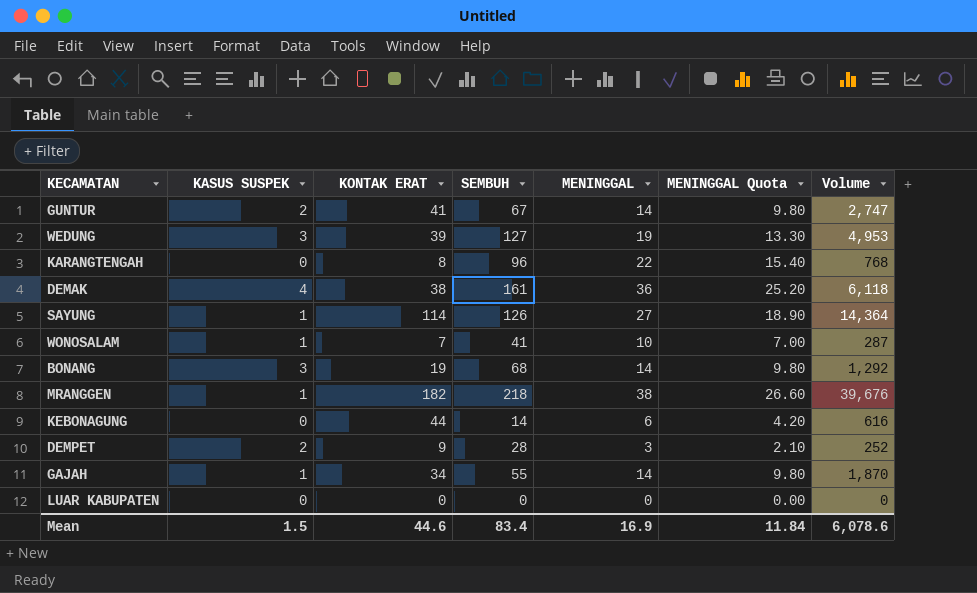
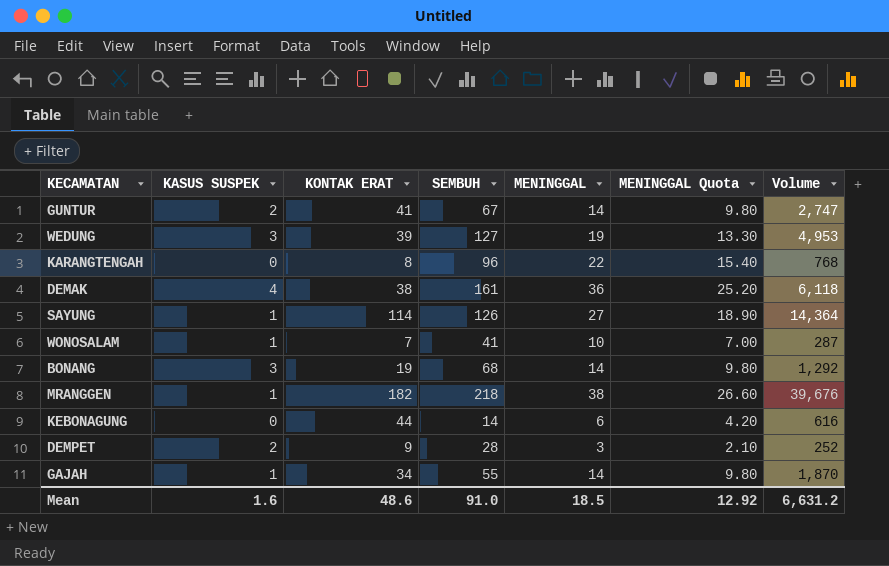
row LUAR KABUPATEN: 0 | 0 | 0 | 0 | 0.00 | 0 -> none
Mean | KASUS SUSPEK: 1.5 -> 1.6
Mean | KONTAK ERAT: 44.6 -> 48.6
Mean | SEMBUH: 83.4 -> 91.0
Mean | MENINGGAL: 16.9 -> 18.5
Mean | MENINGGAL Quota: 11.84 -> 12.92
Mean | Volume: 6,078.6 -> 6,631.2

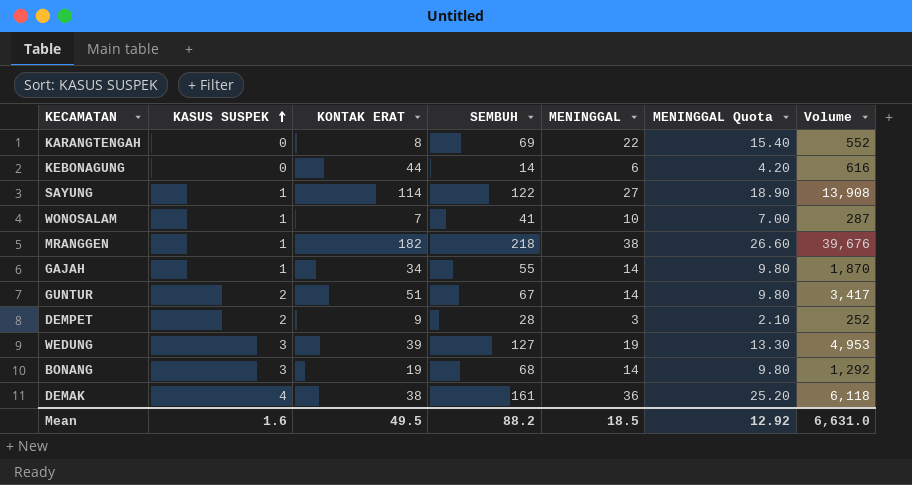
row order: none -> KASUS SUSPEK ascending
KARANGTENGAH | SEMBUH: 96 -> 69
KARANGTENGAH | Volume: 768 -> 552
SAYUNG | SEMBUH: 126 -> 122
SAYUNG | Volume: 14,364 -> 13,908
GUNTUR | KONTAK ERAT: 41 -> 51
GUNTUR | Volume: 2,747 -> 3,417
Mean | KONTAK ERAT: 48.6 -> 49.5
Mean | SEMBUH: 91.0 -> 88.2
Mean | Volume: 6,631.2 -> 6,631.0

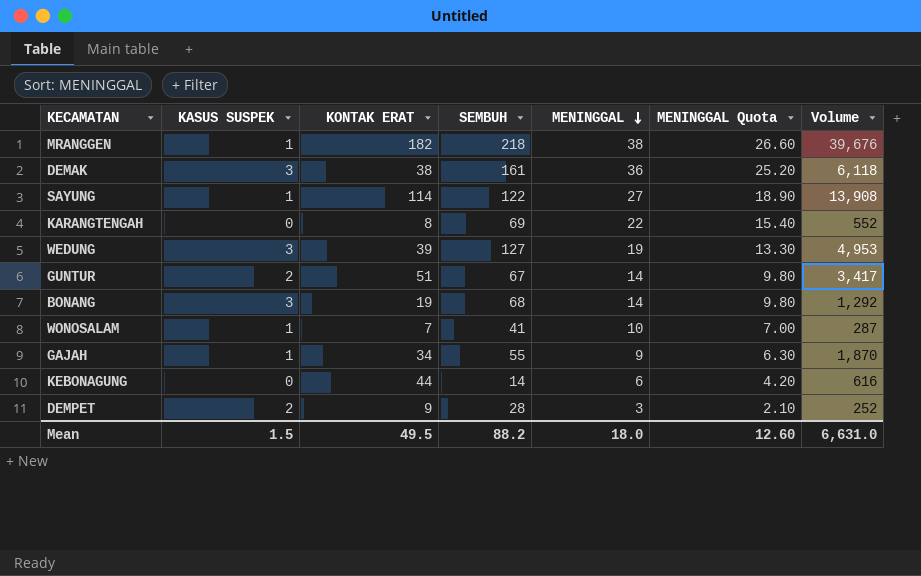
row order: KASUS SUSPEK ascending -> MENINGGAL descending
DEMAK | KASUS SUSPEK: 4 -> 3
GAJAH | MENINGGAL: 14 -> 9
GAJAH | MENINGGAL Quota: 9.80 -> 6.30
Mean | KASUS SUSPEK: 1.6 -> 1.5
Mean | MENINGGAL: 18.5 -> 18.0
Mean | MENINGGAL Quota: 12.92 -> 12.60

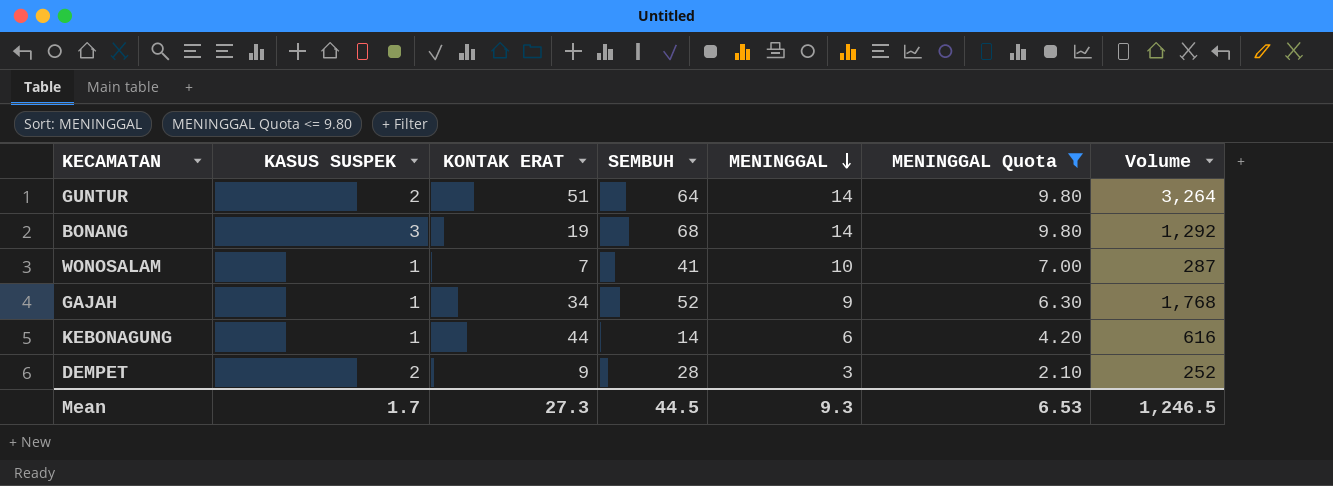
filter: none -> MENINGGAL Quota <= 9.80
GUNTUR | SEMBUH: 67 -> 64
GUNTUR | Volume: 3,417 -> 3,264
GAJAH | SEMBUH: 55 -> 52
GAJAH | Volume: 1,870 -> 1,768
KEBONAGUNG | KASUS SUSPEK: 0 -> 1
Mean | KASUS SUSPEK: 1.5 -> 1.7
Mean | KONTAK ERAT: 49.5 -> 27.3
Mean | SEMBUH: 88.2 -> 44.5
Mean | MENINGGAL: 18.0 -> 9.3
Mean | MENINGGAL Quota: 12.60 -> 6.53
Mean | Volume: 6,631.0 -> 1,246.5

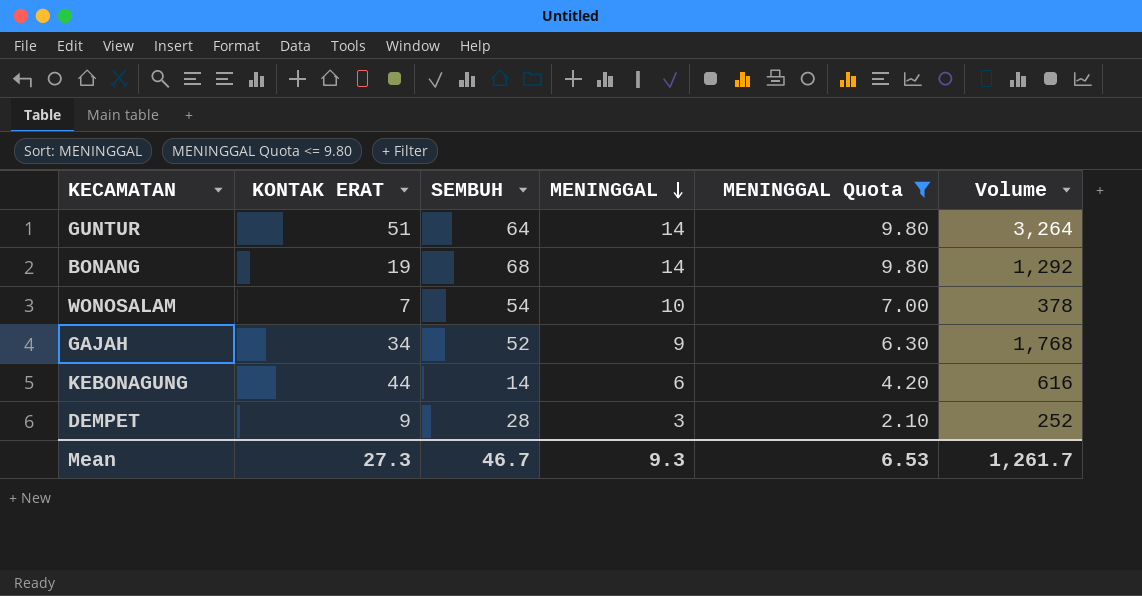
column KASUS SUSPEK | position: 2 -> none
WONOSALAM | SEMBUH: 41 -> 54
WONOSALAM | Volume: 287 -> 378
Mean | SEMBUH: 44.5 -> 46.7
Mean | Volume: 1,246.5 -> 1,261.7

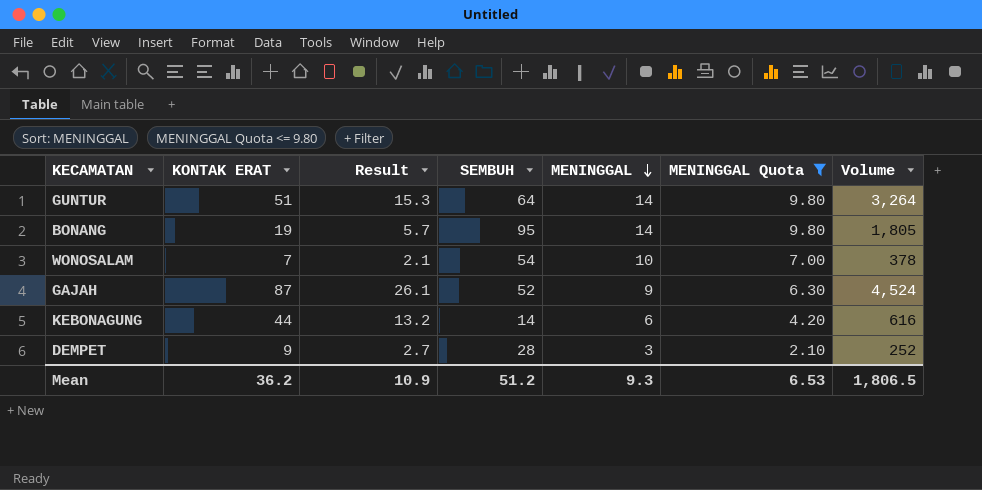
column Result | formula: none -> [KONTAK ERAT] * 0.3
BONANG | SEMBUH: 68 -> 95
BONANG | Volume: 1,292 -> 1,805
GAJAH | KONTAK ERAT: 34 -> 87
GAJAH | Volume: 1,768 -> 4,524
Mean | KONTAK ERAT: 27.3 -> 36.2
Mean | SEMBUH: 46.7 -> 51.2
Mean | Volume: 1,261.7 -> 1,806.5

